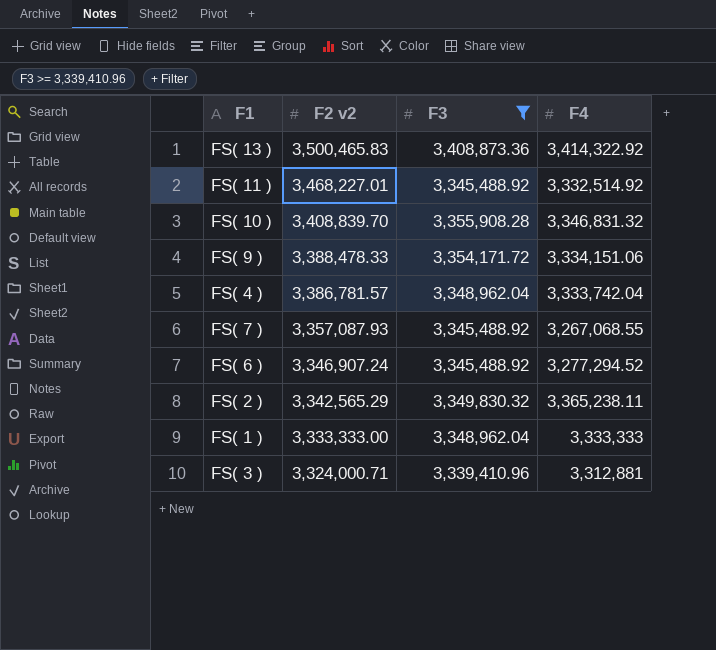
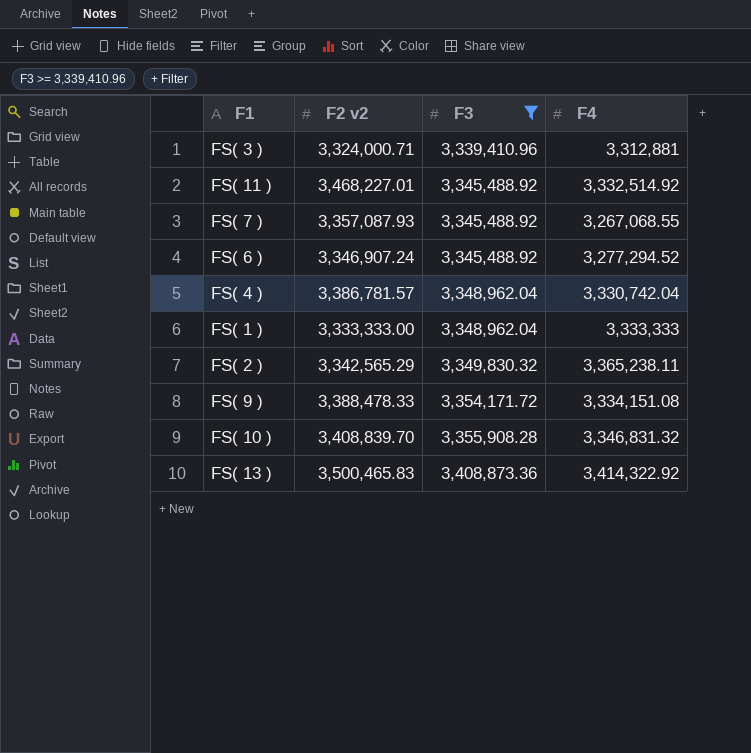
row order: F2 v2 descending -> F3 ascending
FS( 4 ) | F4: 3,333,742.04 -> 3,330,742.04
FS( 9 ) | F4: 3,334,151.06 -> 3,334,151.08

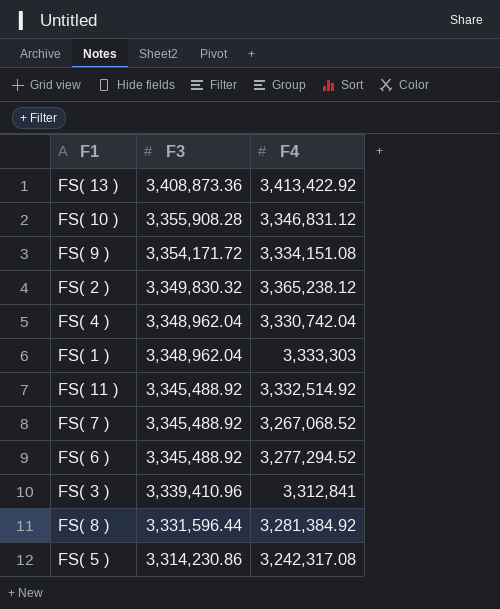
filter: F3 >= 3,339,410.96 -> none
row order: F3 ascending -> F3 descending
column F2 v2 | position: 2 -> none
FS( 13 ) | F4: 3,414,322.92 -> 3,413,422.92
FS( 10 ) | F4: 3,346,831.32 -> 3,346,831.12
FS( 2 ) | F4: 3,365,238.11 -> 3,365,238.12
FS( 1 ) | F4: 3,333,333 -> 3,333,303
FS( 7 ) | F4: 3,267,068.55 -> 3,267,068.52
FS( 3 ) | F4: 3,312,881 -> 3,312,841

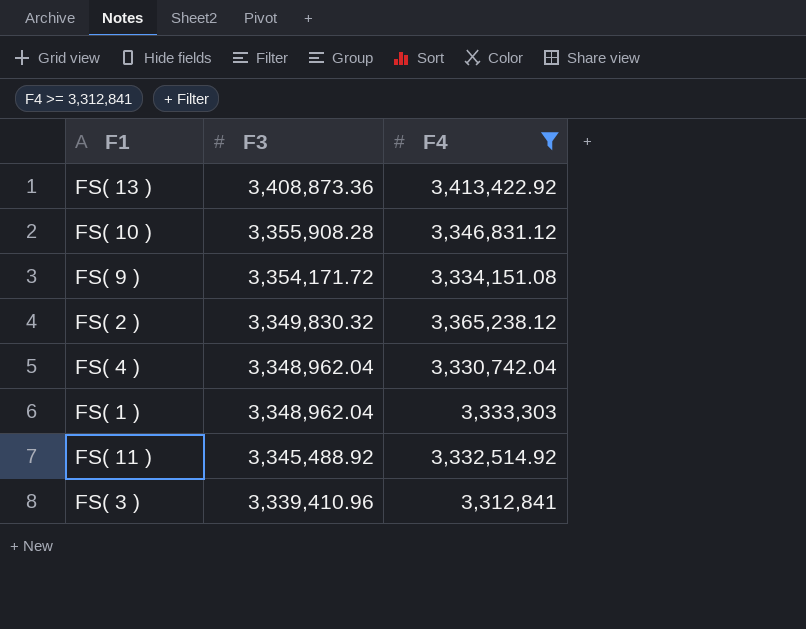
filter: none -> F4 >= 3,312,841

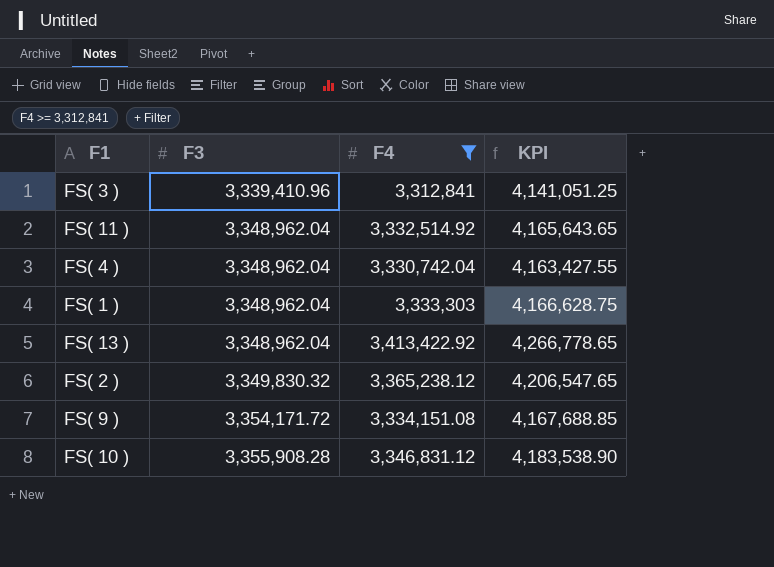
row order: F3 descending -> F3 ascending
column KPI | formula: none -> [F4] * 1.25
FS( 11 ) | F3: 3,345,488.92 -> 3,348,962.04
FS( 13 ) | F3: 3,408,873.36 -> 3,348,962.04

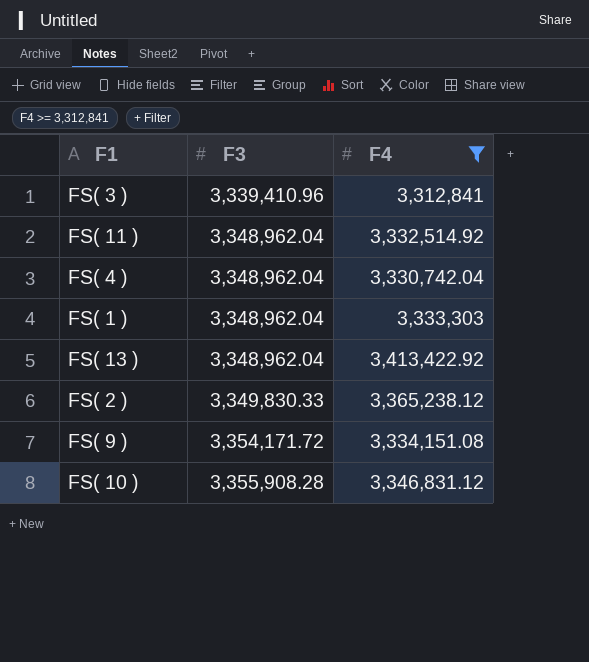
column KPI | formula: [F4] * 1.25 -> none
FS( 2 ) | F3: 3,349,830.32 -> 3,349,830.33

